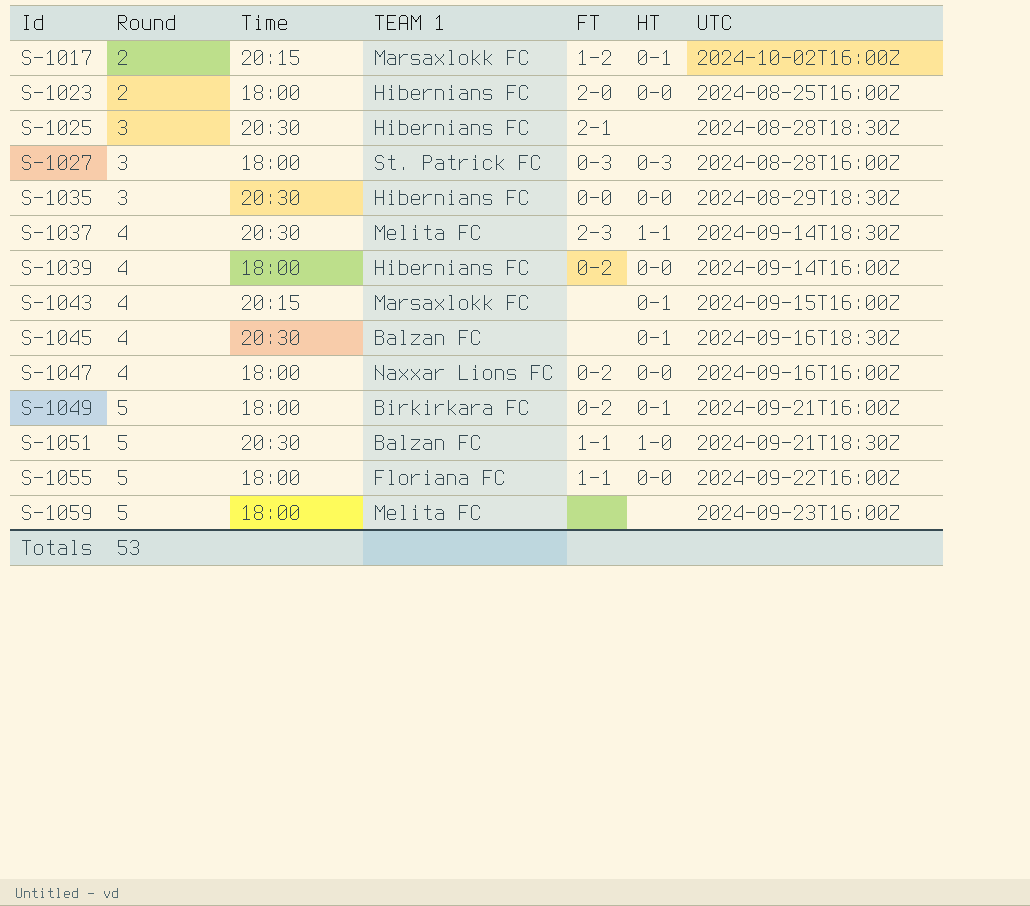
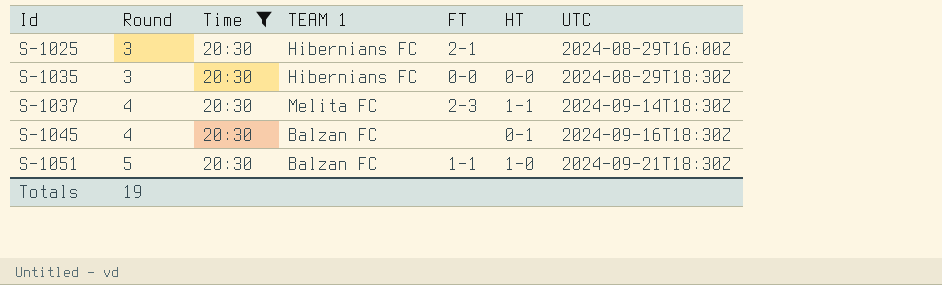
filter: none -> Time = 20:30
S-1025 | UTC: 2024-08-28T18:30Z -> 2024-08-29T16:00Z
Totals | Round: 53 -> 19

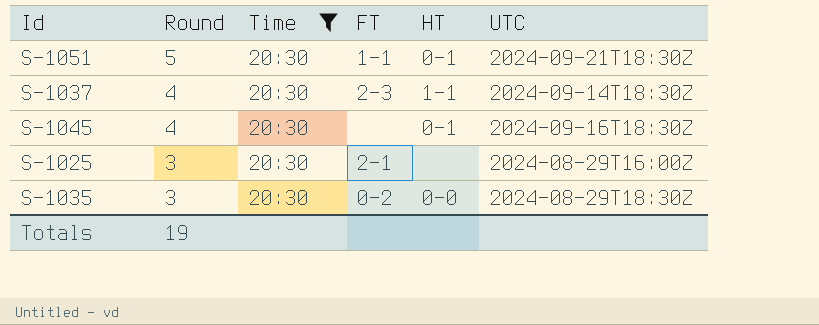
row order: Id ascending -> Round descending
column TEAM 1 | position: 4 -> none
S-1051 | HT: 1-0 -> 0-1
S-1035 | FT: 0-0 -> 0-2

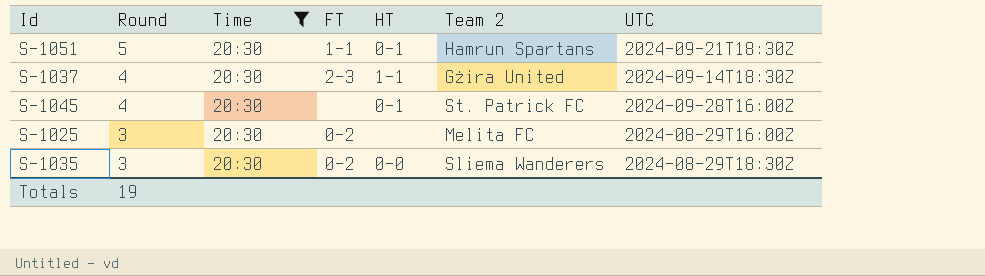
column Team 2 | position: none -> 6
S-1045 | UTC: 2024-09-16T18:30Z -> 2024-09-28T16:00Z
S-1025 | FT: 2-1 -> 0-2

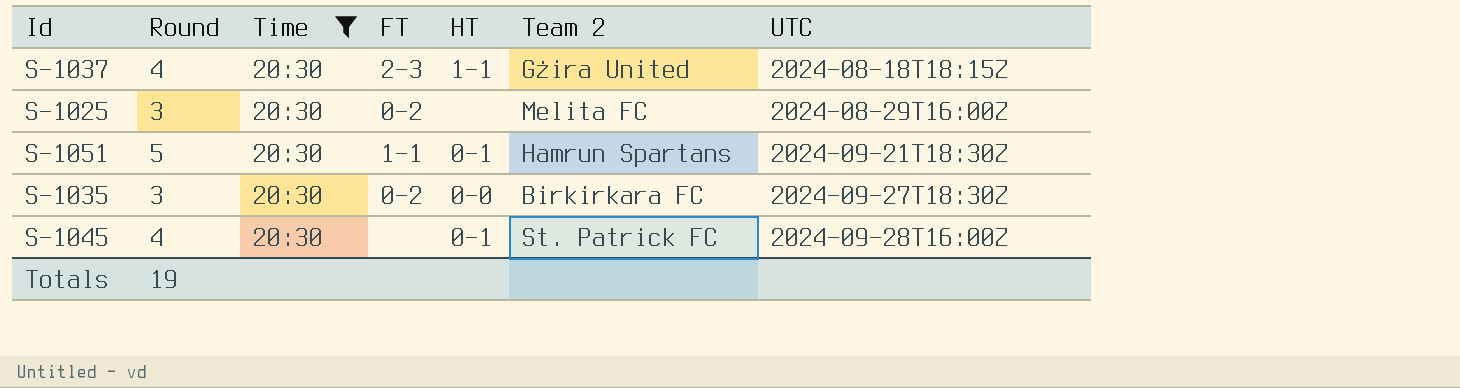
row order: Round descending -> UTC ascending
S-1037 | UTC: 2024-09-14T18:30Z -> 2024-08-18T18:15Z
S-1035 | Team 2: Sliema Wanderers -> Birkirkara FC
S-1035 | UTC: 2024-08-29T18:30Z -> 2024-09-27T18:30Z

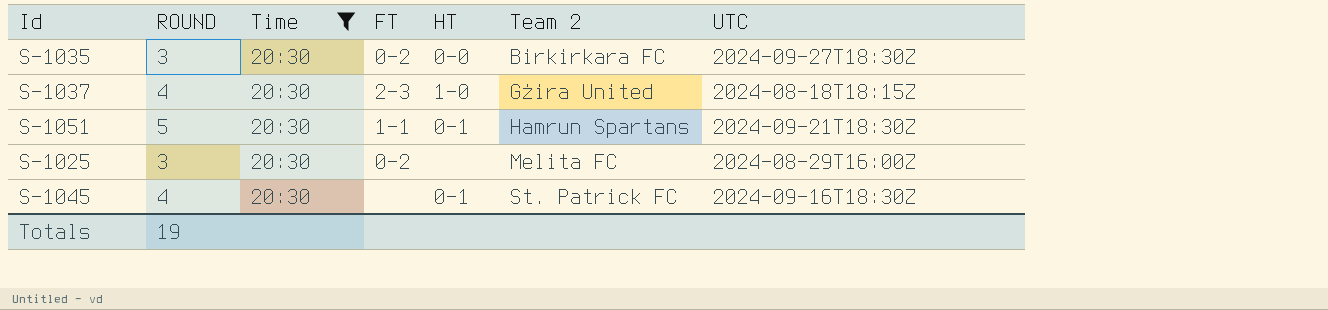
row order: UTC ascending -> Team 2 ascending
column name: Round -> ROUND
S-1037 | HT: 1-1 -> 1-0
S-1045 | UTC: 2024-09-28T16:00Z -> 2024-09-16T18:30Z

